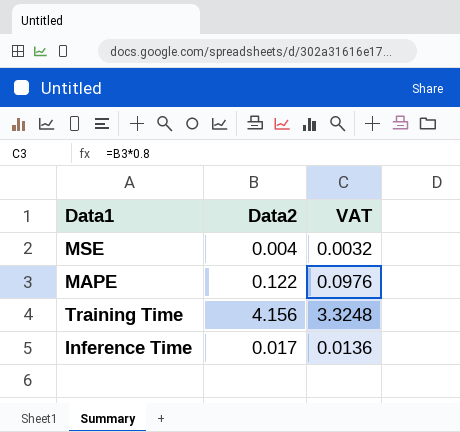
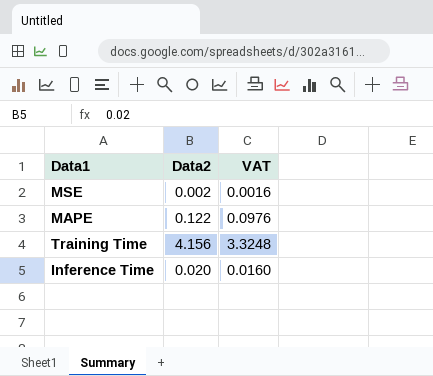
MSE | Data2: 0.004 -> 0.002
MSE | VAT: 0.0032 -> 0.0016
Inference Time | Data2: 0.017 -> 0.020
Inference Time | VAT: 0.0136 -> 0.0160

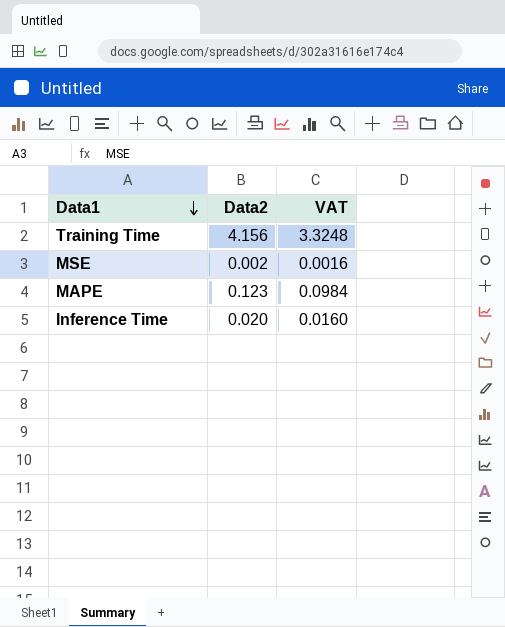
row order: none -> Data1 descending
MAPE | Data2: 0.122 -> 0.123
MAPE | VAT: 0.0976 -> 0.0984

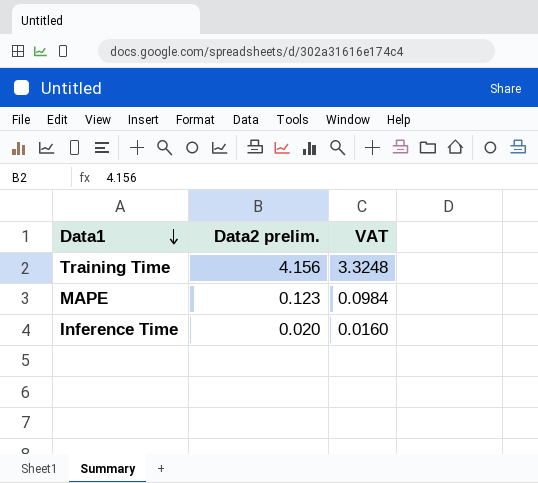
column name: Data2 -> Data2 prelim.
row MSE: 0.002 | 0.0016 -> none

